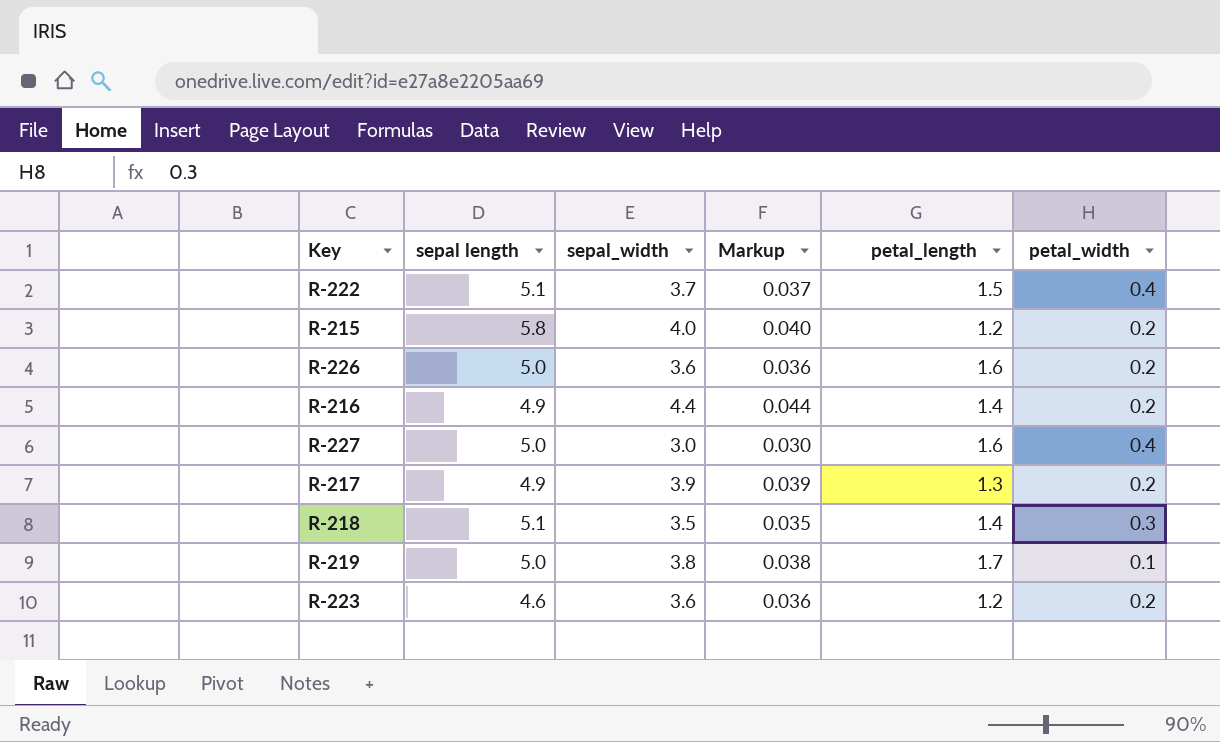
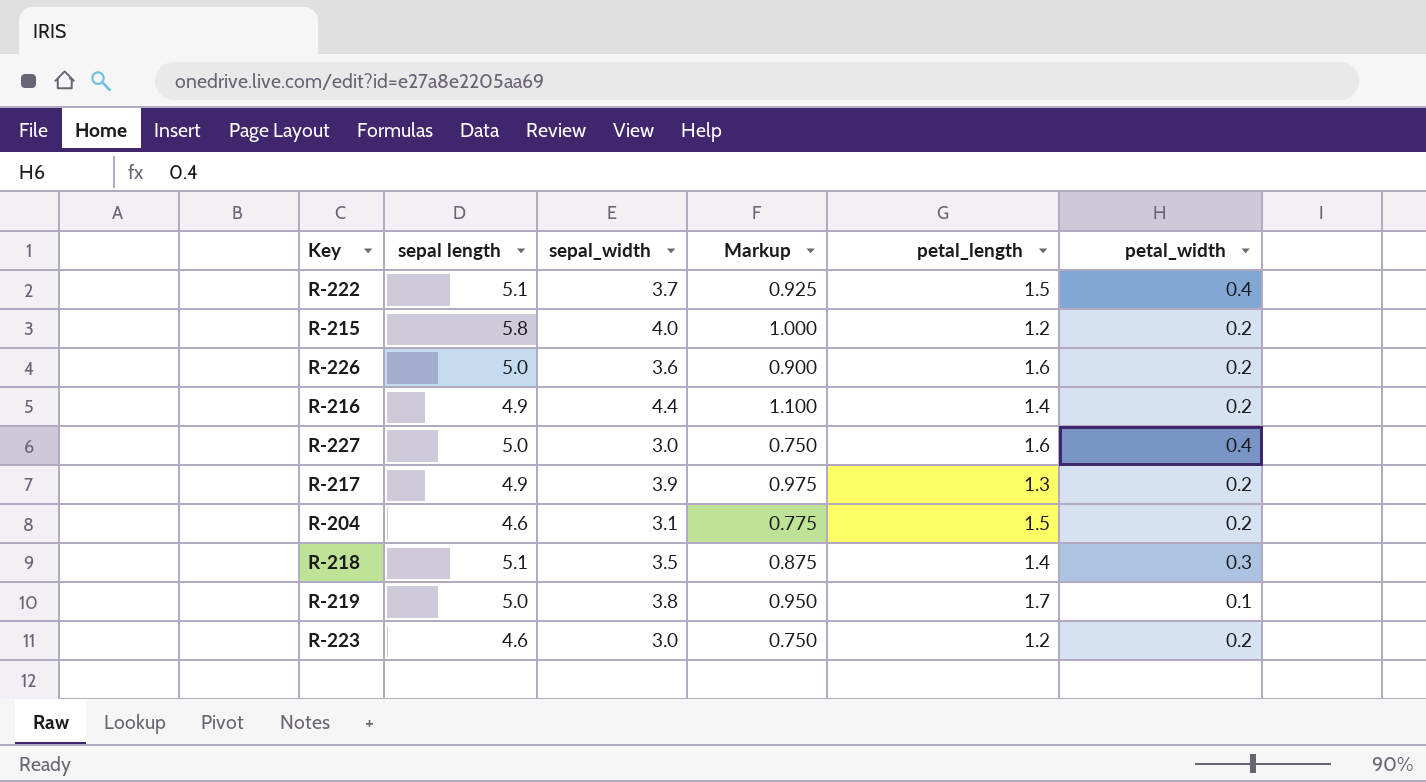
column Markup | formula: [sepal_width] * 0.01 -> [sepal_width] * 0.25
row R-204: none -> 4.6 | 3.1 | 0.775 | 1.5 | 0.2
R-223 | sepal_width: 3.6 -> 3.0

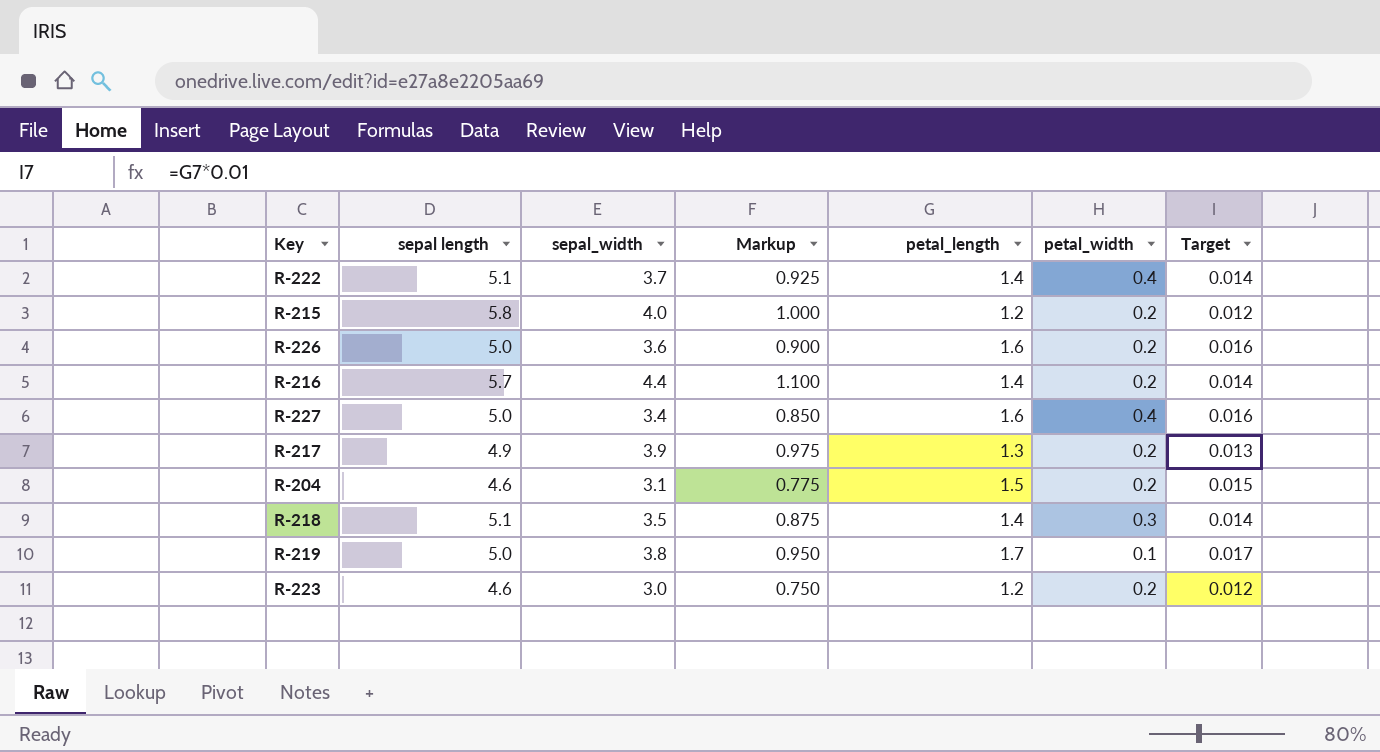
column Target | formula: none -> [petal_length] * 0.01
R-222 | petal_length: 1.5 -> 1.4
R-216 | sepal length: 4.9 -> 5.7
R-227 | sepal_width: 3.0 -> 3.4
R-227 | Markup: 0.750 -> 0.850

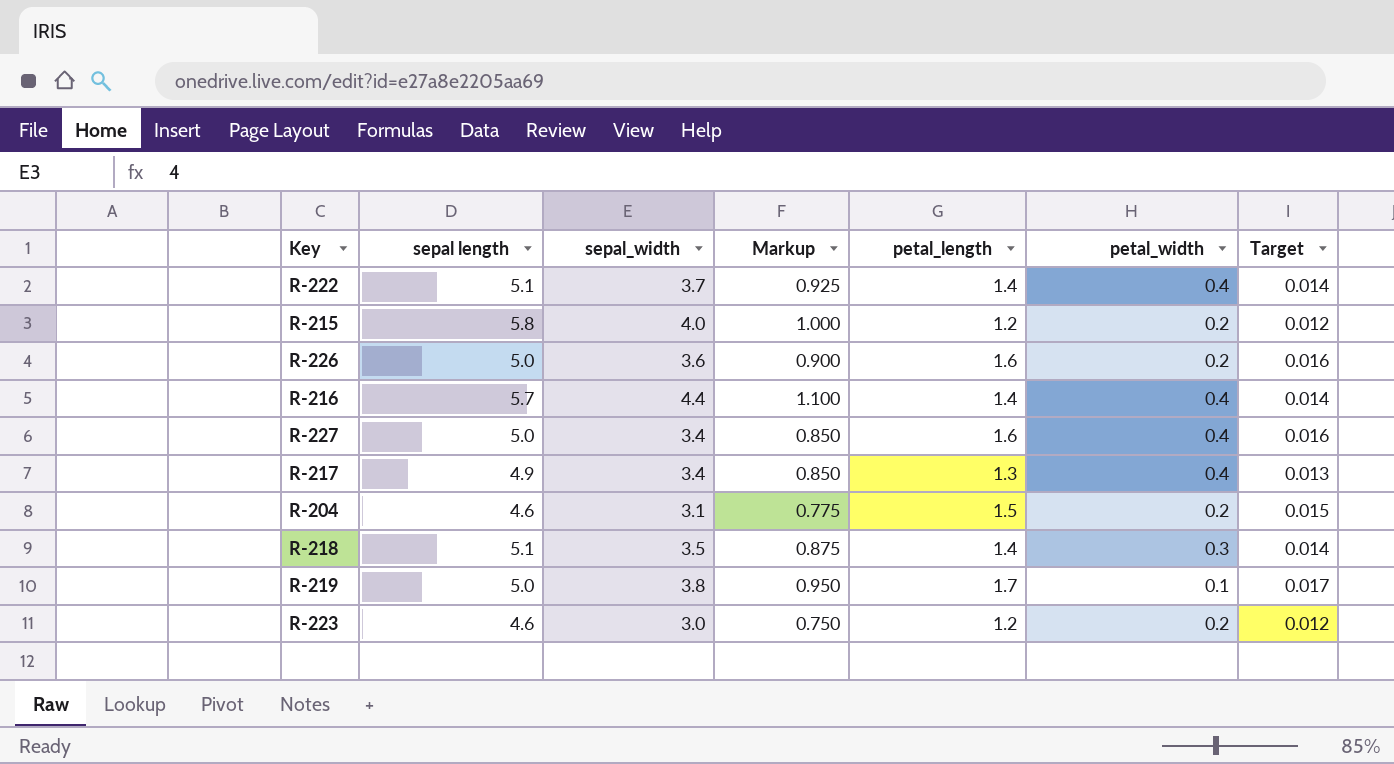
R-216 | petal_width: 0.2 -> 0.4
R-217 | sepal_width: 3.9 -> 3.4
R-217 | Markup: 0.975 -> 0.850
R-217 | petal_width: 0.2 -> 0.4

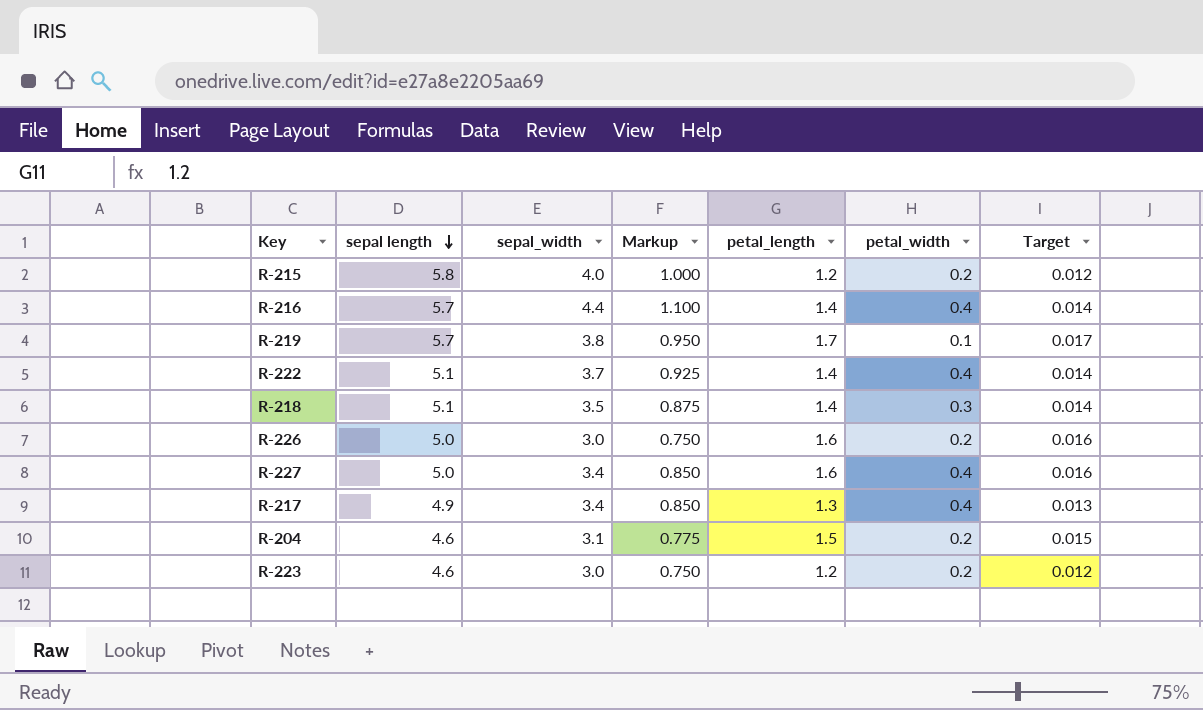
row order: none -> sepal length descending
R-219 | sepal length: 5.0 -> 5.7
R-226 | sepal_width: 3.6 -> 3.0
R-226 | Markup: 0.900 -> 0.750

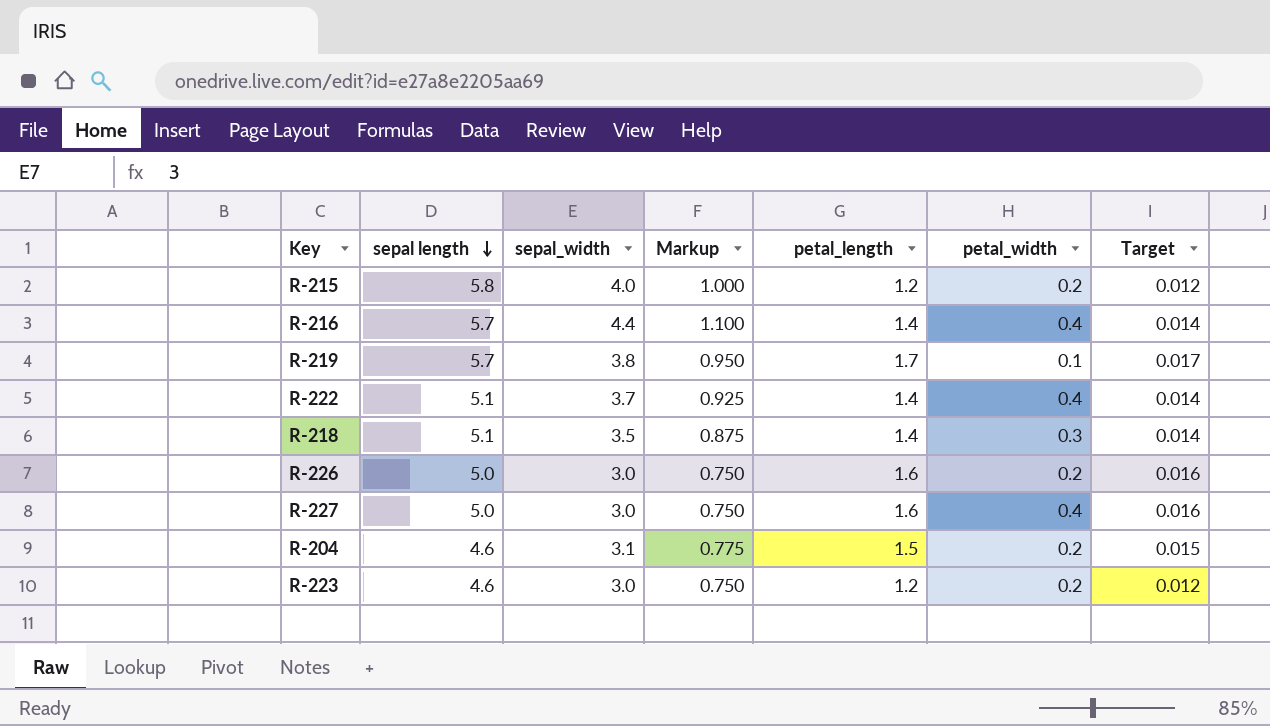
row R-217: 4.9 | 3.4 | 0.850 | 1.3 | 0.4 | 0.013 -> none
R-227 | sepal_width: 3.4 -> 3.0
R-227 | Markup: 0.850 -> 0.750

